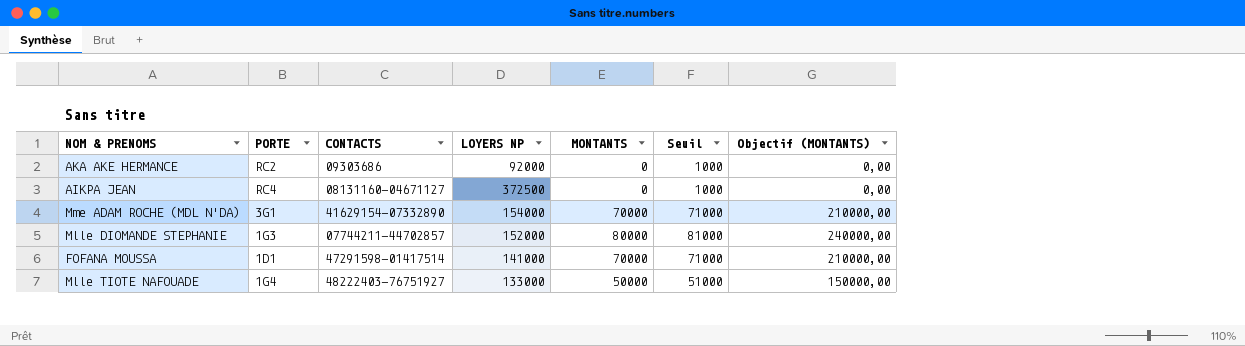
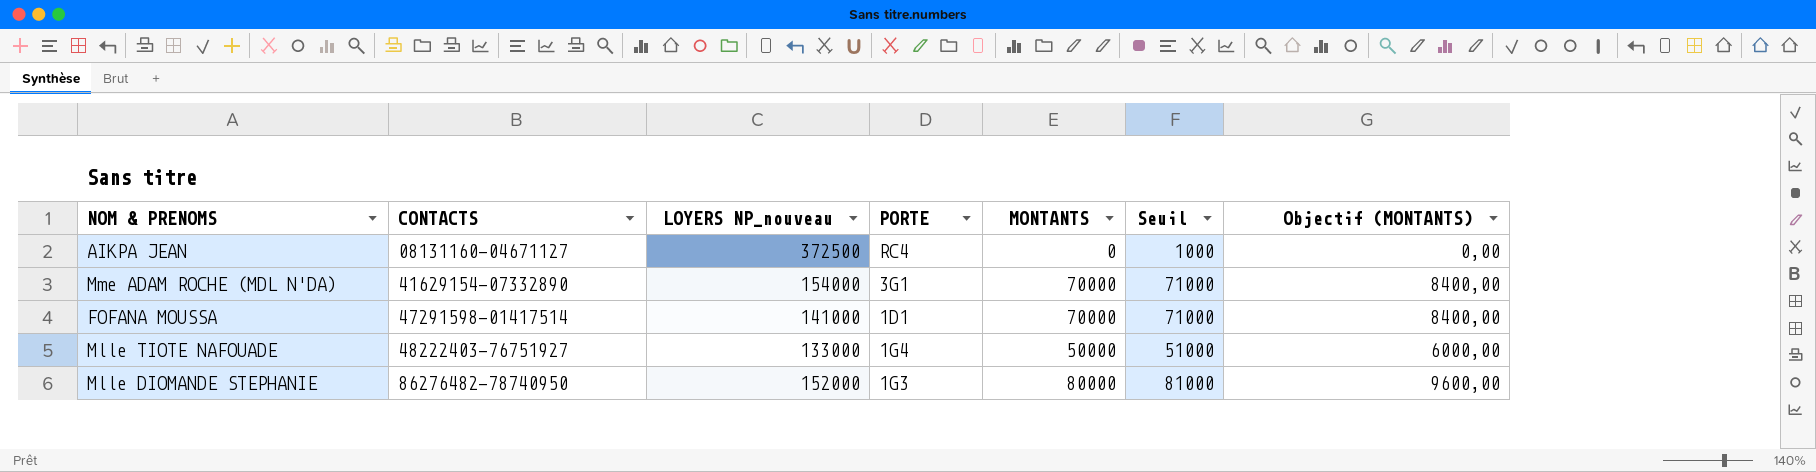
row order: none -> CONTACTS ascending
column name: LOYERS NP -> LOYERS NP_nouveau
column PORTE | position: 2 -> 4
column Objectif (MONTANTS) | formula: [MONTANTS] * 3 -> [MONTANTS] * 0,12
row AKA AKE HERMANCE: RC2 | 09303686 | 92000 | 0 | 1000 | 0,00 -> none
Mlle DIOMANDE STEPHANIE | CONTACTS: 07744211-44702857 -> 86276482-78740950

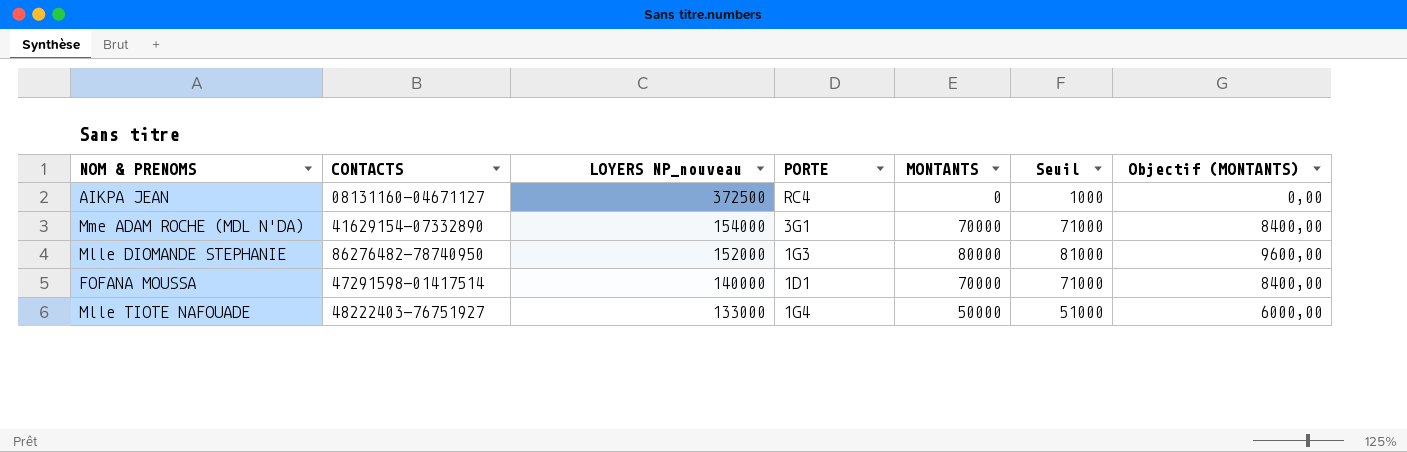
row order: CONTACTS ascending -> LOYERS NP_nouveau descending
FOFANA MOUSSA | LOYERS NP_nouveau: 141000 -> 140000

